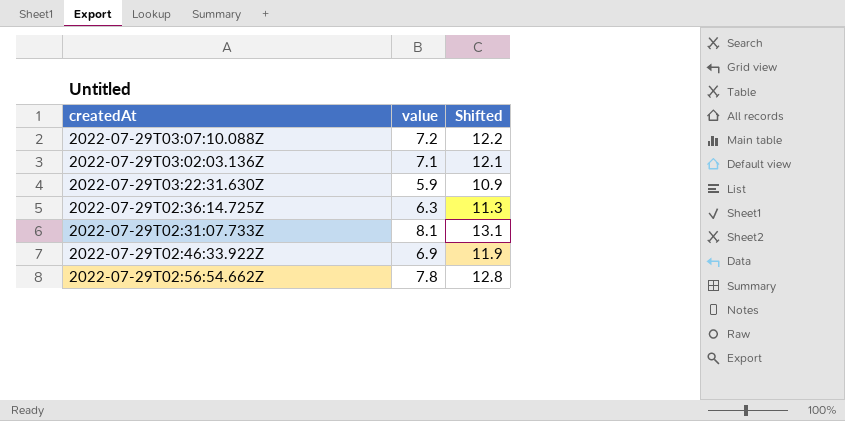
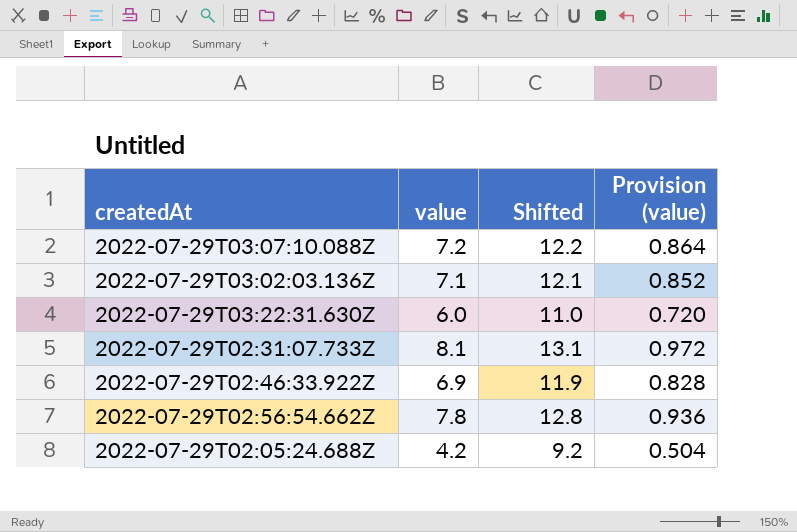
column Provision (value) | formula: none -> [value] * 0.12
row 2022-07-29T02:36:14.725Z: 6.3 | 11.3 -> none
2022-07-29T03:22:31.630Z | value: 5.9 -> 6.0
2022-07-29T03:22:31.630Z | Shifted: 10.9 -> 11.0
row 2022-07-29T02:05:24.688Z: none -> 4.2 | 9.2 | 0.504

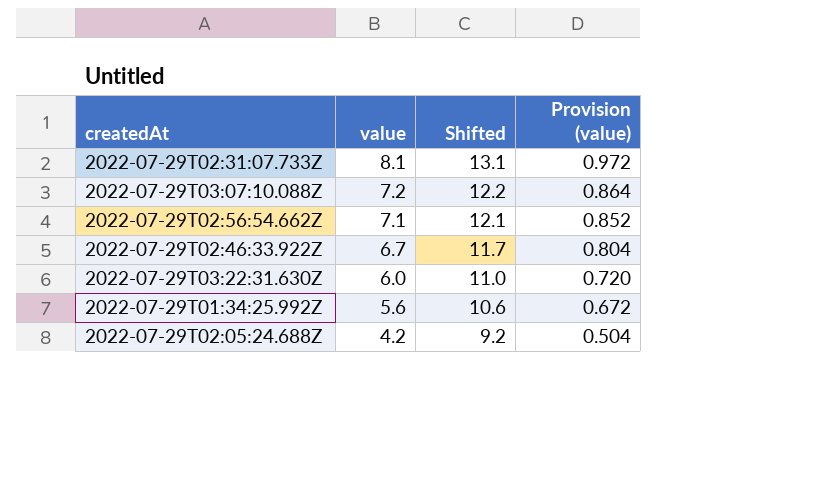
row order: none -> value descending
row 2022-07-29T03:02:03.136Z: 7.1 | 12.1 | 0.852 -> none
2022-07-29T02:56:54.662Z | value: 7.8 -> 7.1
2022-07-29T02:56:54.662Z | Shifted: 12.8 -> 12.1
2022-07-29T02:56:54.662Z | Provision (value): 0.936 -> 0.852
2022-07-29T02:46:33.922Z | value: 6.9 -> 6.7
2022-07-29T02:46:33.922Z | Shifted: 11.9 -> 11.7
2022-07-29T02:46:33.922Z | Provision (value): 0.828 -> 0.804
row 2022-07-29T01:34:25.992Z: none -> 5.6 | 10.6 | 0.672

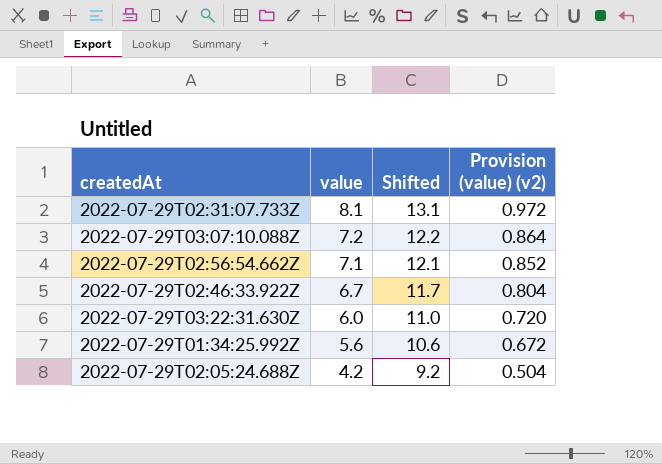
column name: Provision (value) -> Provision (value) (v2)

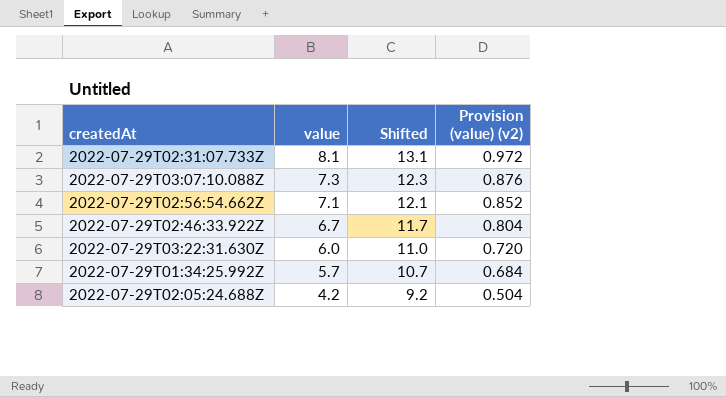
2022-07-29T03:07:10.088Z | value: 7.2 -> 7.3
2022-07-29T03:07:10.088Z | Shifted: 12.2 -> 12.3
2022-07-29T03:07:10.088Z | Provision (value) (v2): 0.864 -> 0.876
2022-07-29T01:34:25.992Z | value: 5.6 -> 5.7
2022-07-29T01:34:25.992Z | Shifted: 10.6 -> 10.7
2022-07-29T01:34:25.992Z | Provision (value) (v2): 0.672 -> 0.684

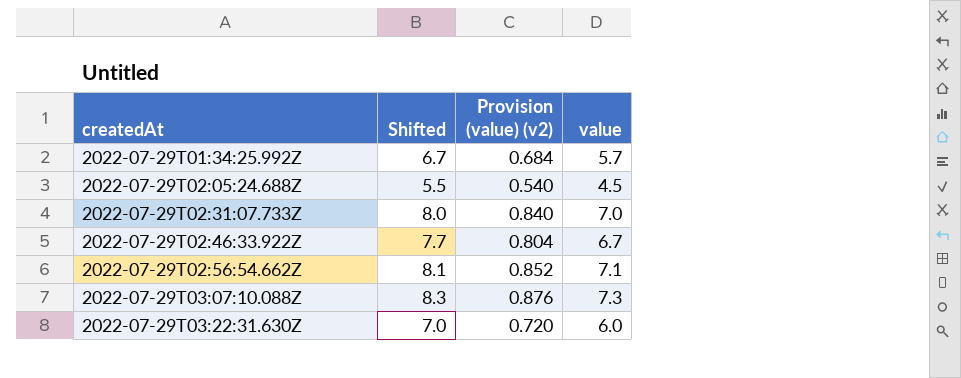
row order: value descending -> createdAt ascending
column Shifted | formula: [value] + 5 -> [value] + 1
column value | position: 2 -> 4
2022-07-29T02:05:24.688Z | Provision (value) (v2): 0.504 -> 0.540
2022-07-29T02:05:24.688Z | value: 4.2 -> 4.5
2022-07-29T02:31:07.733Z | Provision (value) (v2): 0.972 -> 0.840
2022-07-29T02:31:07.733Z | value: 8.1 -> 7.0

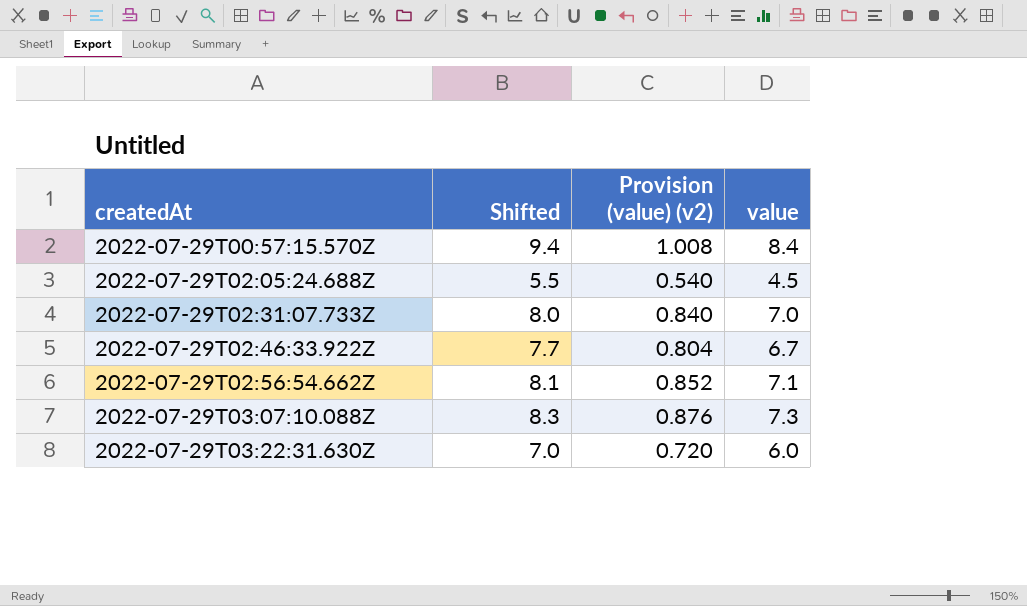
row 2022-07-29T01:34:25.992Z: 6.7 | 0.684 | 5.7 -> none
row 2022-07-29T00:57:15.570Z: none -> 9.4 | 1.008 | 8.4

